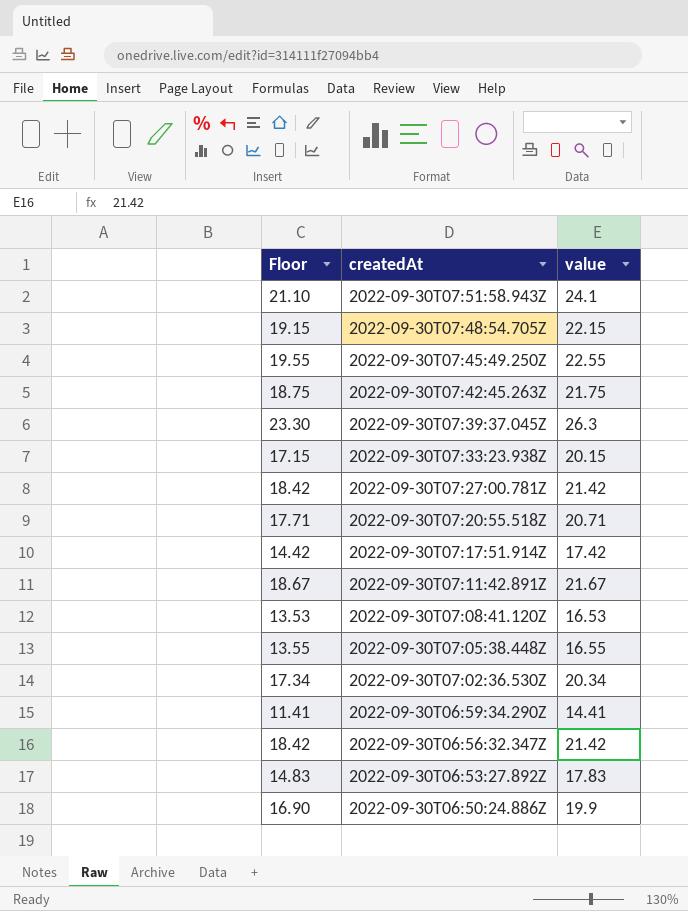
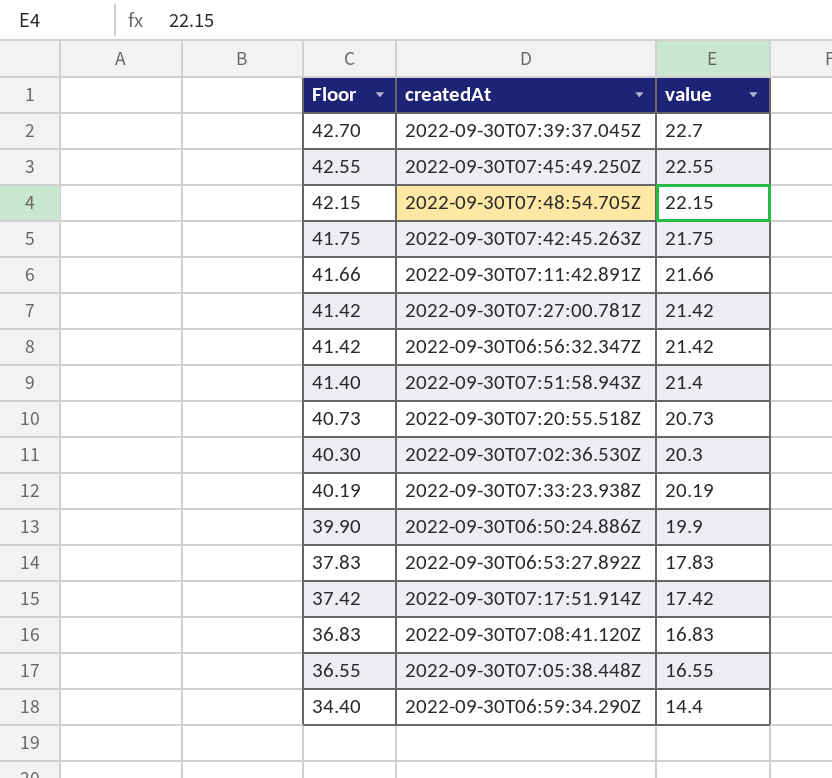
row order: createdAt descending -> Floor descending
column Floor | formula: [value] - 3 -> [value] + 20
2022-09-30T07:39:37.045Z | value: 26.3 -> 22.7
2022-09-30T07:11:42.891Z | value: 21.67 -> 21.66
2022-09-30T07:51:58.943Z | value: 24.1 -> 21.4
2022-09-30T07:20:55.518Z | value: 20.71 -> 20.73
2022-09-30T07:02:36.530Z | value: 20.34 -> 20.3
2022-09-30T07:33:23.938Z | value: 20.15 -> 20.19
2022-09-30T07:08:41.120Z | value: 16.53 -> 16.83
2022-09-30T06:59:34.290Z | value: 14.41 -> 14.4

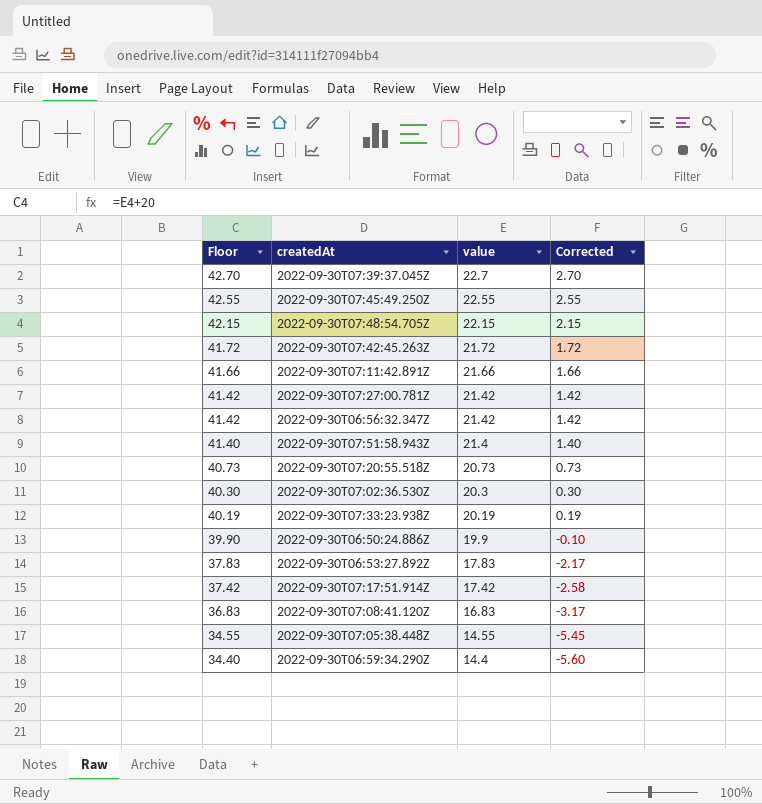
column Corrected | formula: none -> [value] - 20
2022-09-30T07:42:45.263Z | Floor: 41.75 -> 41.72
2022-09-30T07:42:45.263Z | value: 21.75 -> 21.72
2022-09-30T07:05:38.448Z | Floor: 36.55 -> 34.55
2022-09-30T07:05:38.448Z | value: 16.55 -> 14.55

